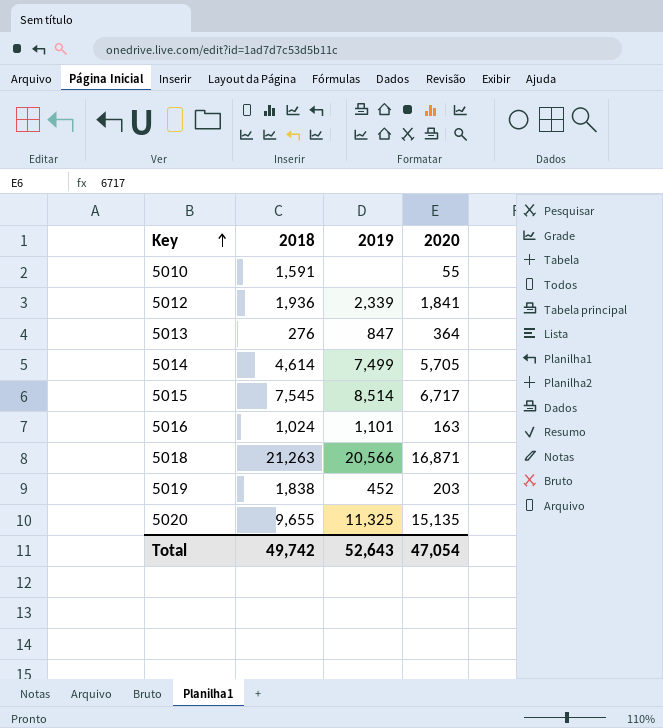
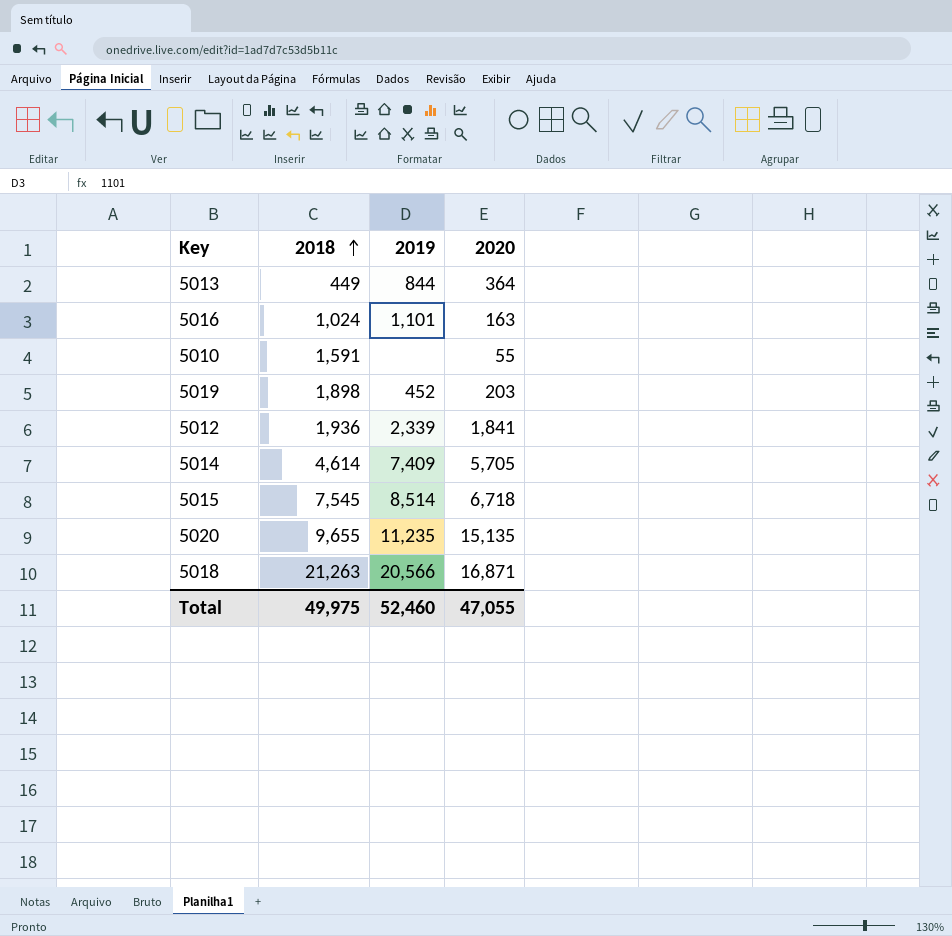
row order: Key ascending -> 2018 ascending
5013 | 2018: 276 -> 449
5013 | 2019: 847 -> 844
5019 | 2018: 1,838 -> 1,898
5014 | 2019: 7,499 -> 7,409
5015 | 2020: 6,717 -> 6,718
5020 | 2019: 11,325 -> 11,235
Total | 2018: 49,742 -> 49,975
Total | 2019: 52,643 -> 52,460
Total | 2020: 47,054 -> 47,055

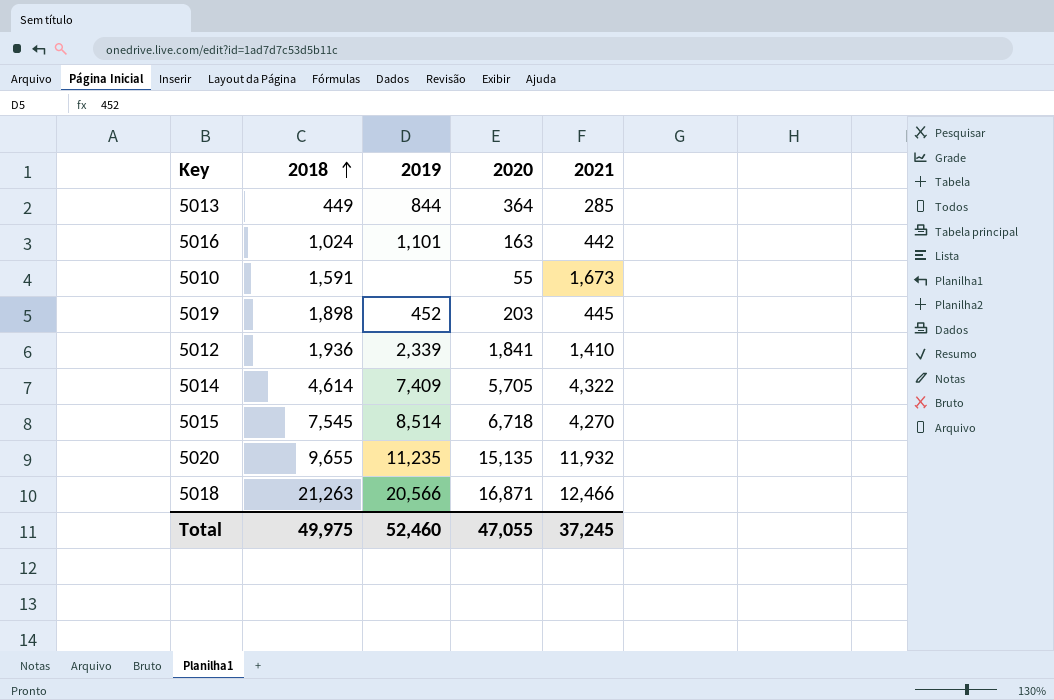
column 2021 | position: none -> 5

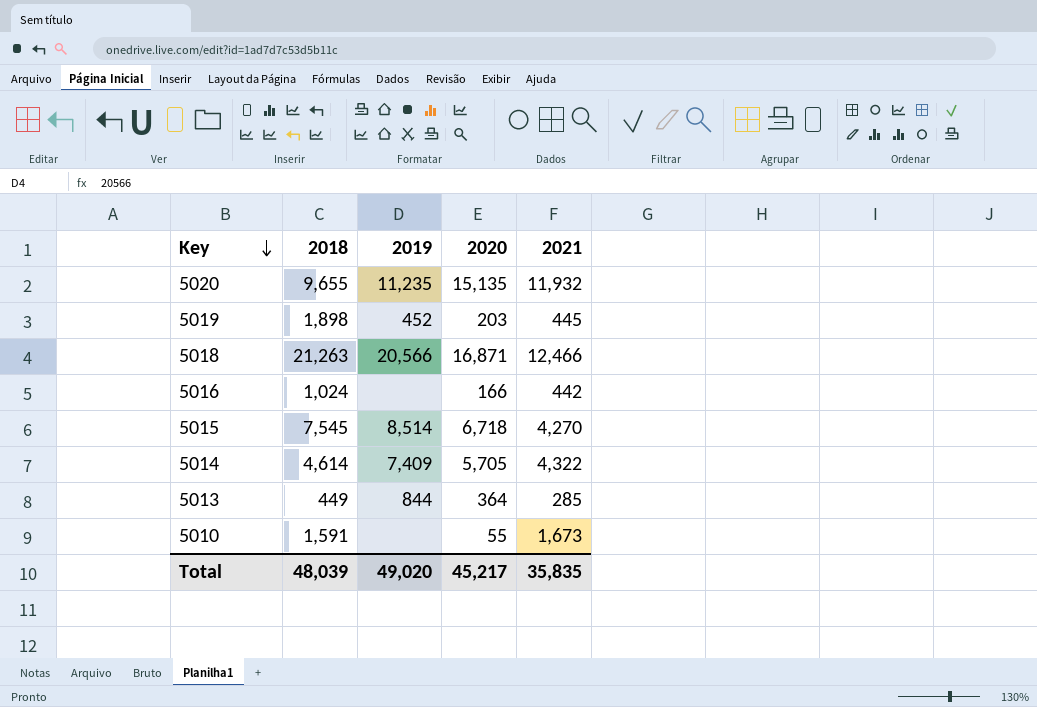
row order: 2018 ascending -> Key descending
row 5012: 1,936 | 2,339 | 1,841 | 1,410 -> none
5016 | 2019: 1,101 -> none
5016 | 2020: 163 -> 166
Total | 2018: 49,975 -> 48,039
Total | 2019: 52,460 -> 49,020
Total | 2020: 47,055 -> 45,217
Total | 2021: 37,245 -> 35,835

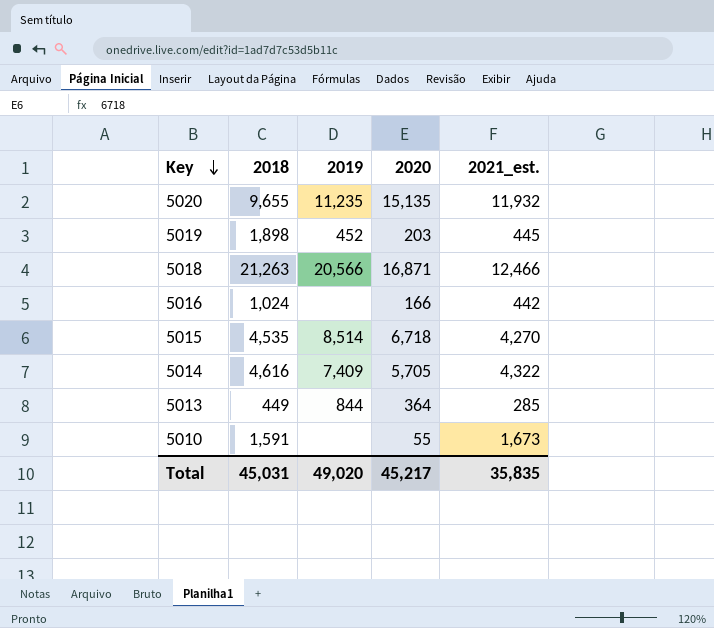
column name: 2021 -> 2021_est.
5015 | 2018: 7,545 -> 4,535
5014 | 2018: 4,614 -> 4,616
Total | 2018: 48,039 -> 45,031

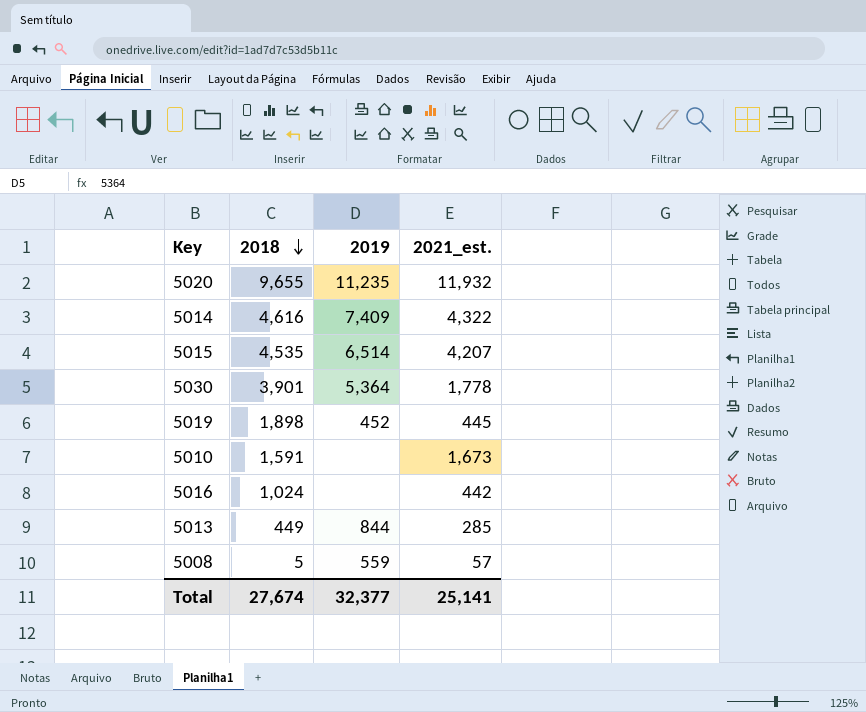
row order: Key descending -> 2018 descending
column 2020 | position: 4 -> none
row 5018: 21,263 | 20,566 | 16,871 | 12,466 -> none
5015 | 2019: 8,514 -> 6,514
5015 | 2021_est.: 4,270 -> 4,207
row 5030: none -> 3,901 | 5,364 | 1,778
row 5008: none -> 5 | 559 | 57
Total | 2018: 45,031 -> 27,674
Total | 2019: 49,020 -> 32,377
Total | 2021_est.: 35,835 -> 25,141

